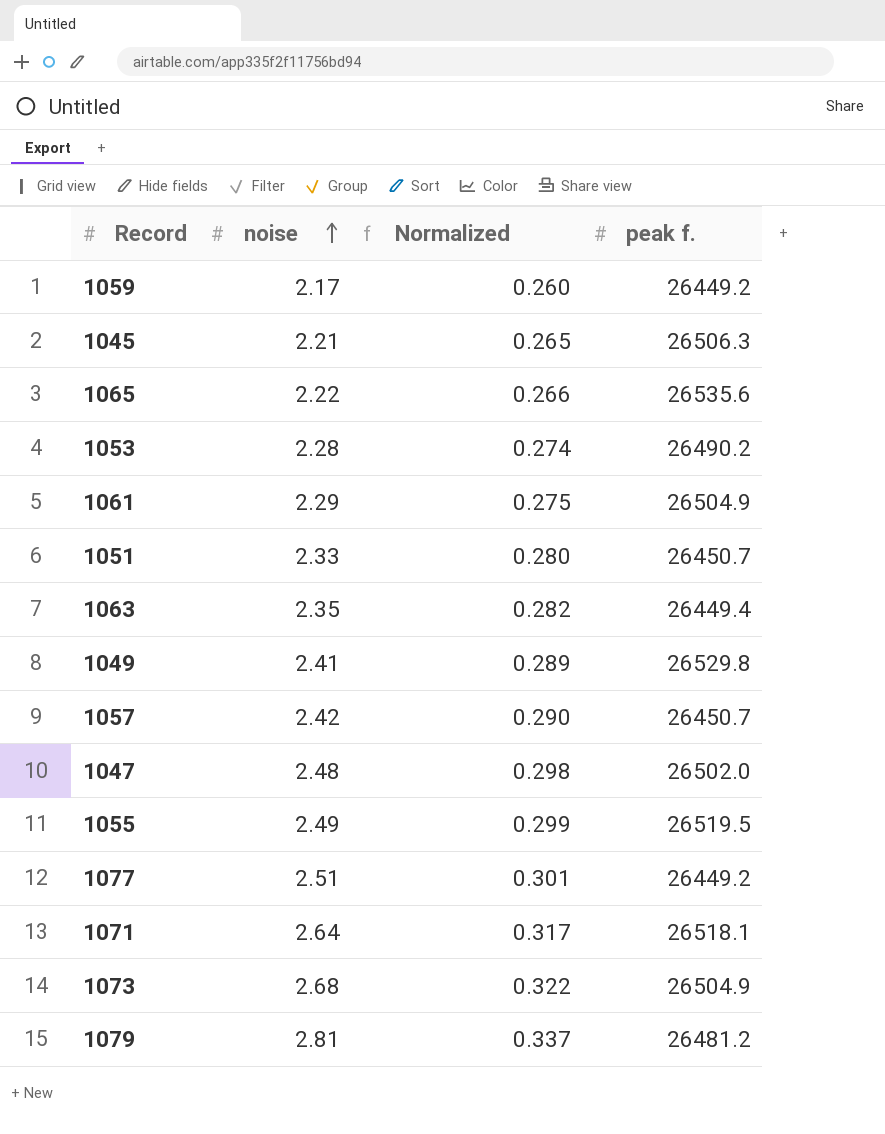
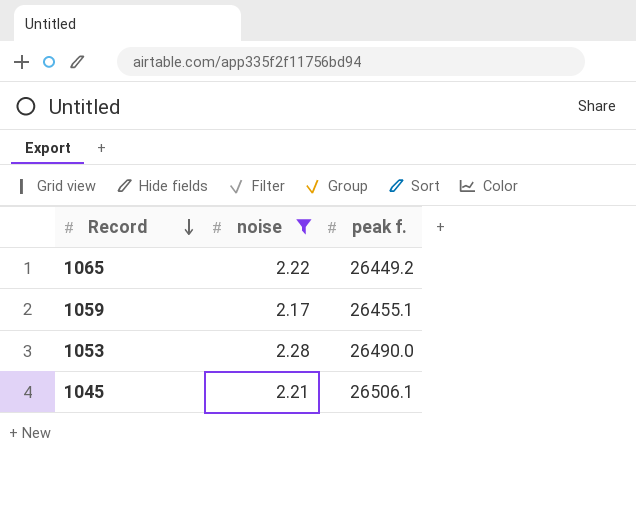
filter: none -> noise <= 2.28
row order: noise ascending -> Record descending
column Normalized | formula: [noise] * 0.12 -> none
1065 | peak f.: 26535.6 -> 26449.2
1059 | peak f.: 26449.2 -> 26455.1
1053 | peak f.: 26490.2 -> 26490.0
1045 | peak f.: 26506.3 -> 26506.1

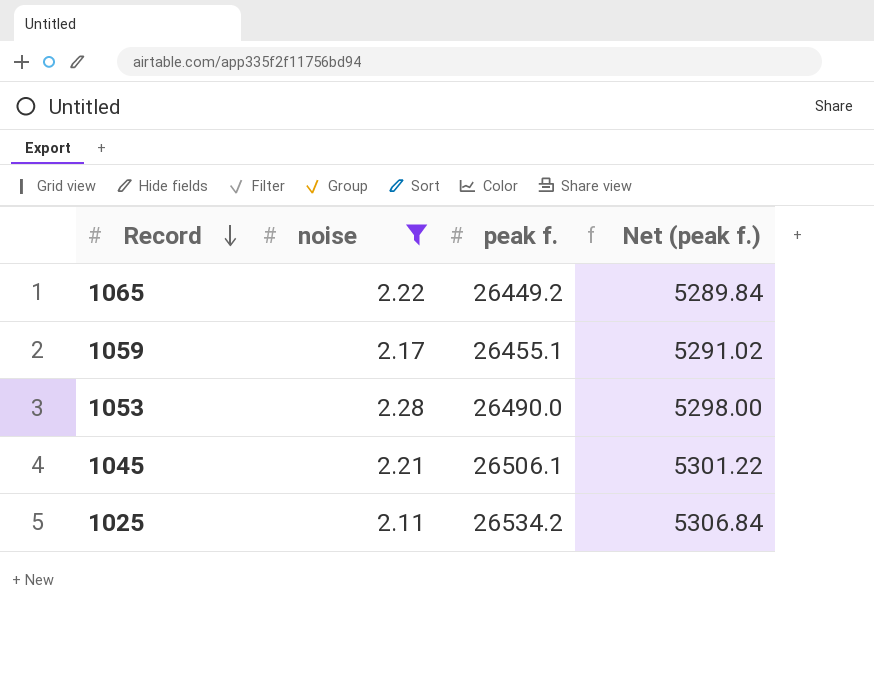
column Net (peak f.) | formula: none -> [peak f.] * 0.2
row 1025: none -> 2.11 | 26534.2 | 5306.84

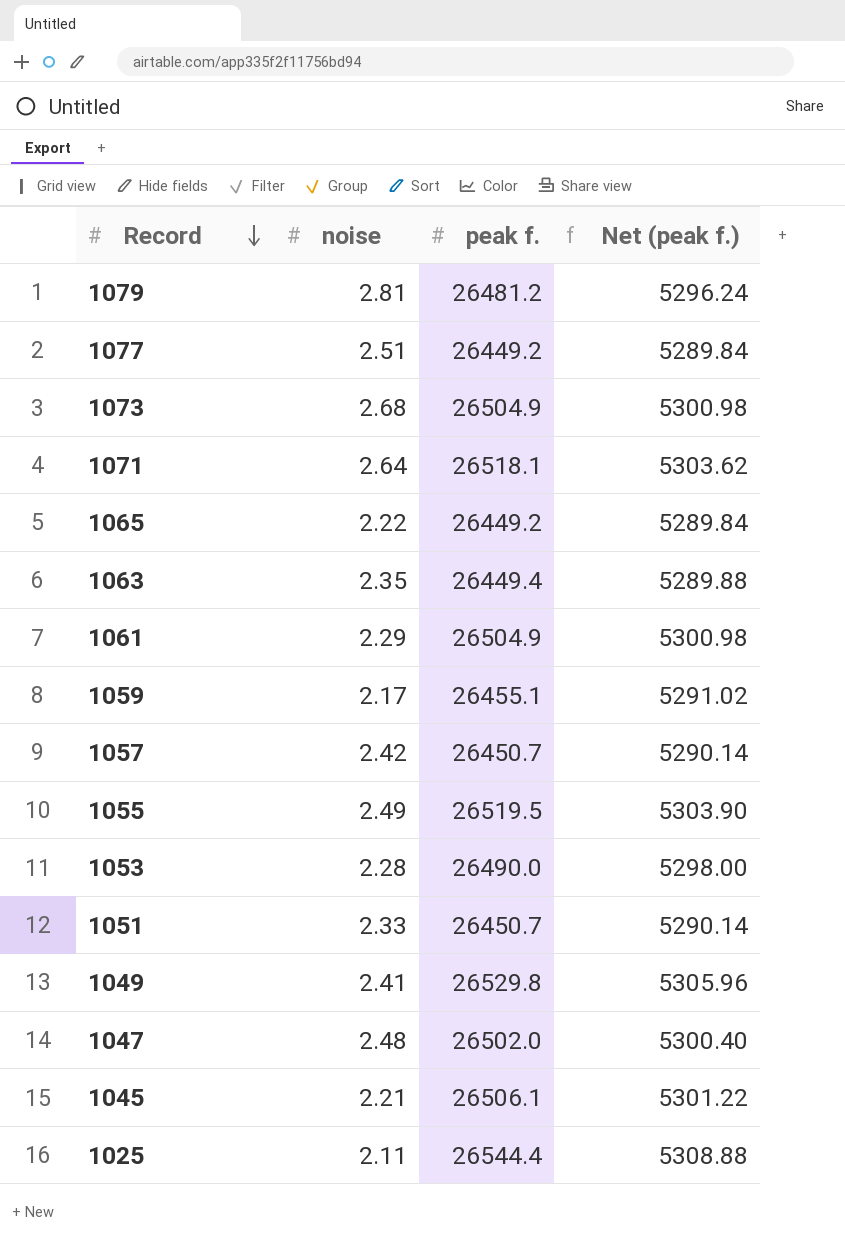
filter: noise <= 2.28 -> none
1025 | peak f.: 26534.2 -> 26544.4
1025 | Net (peak f.): 5306.84 -> 5308.88

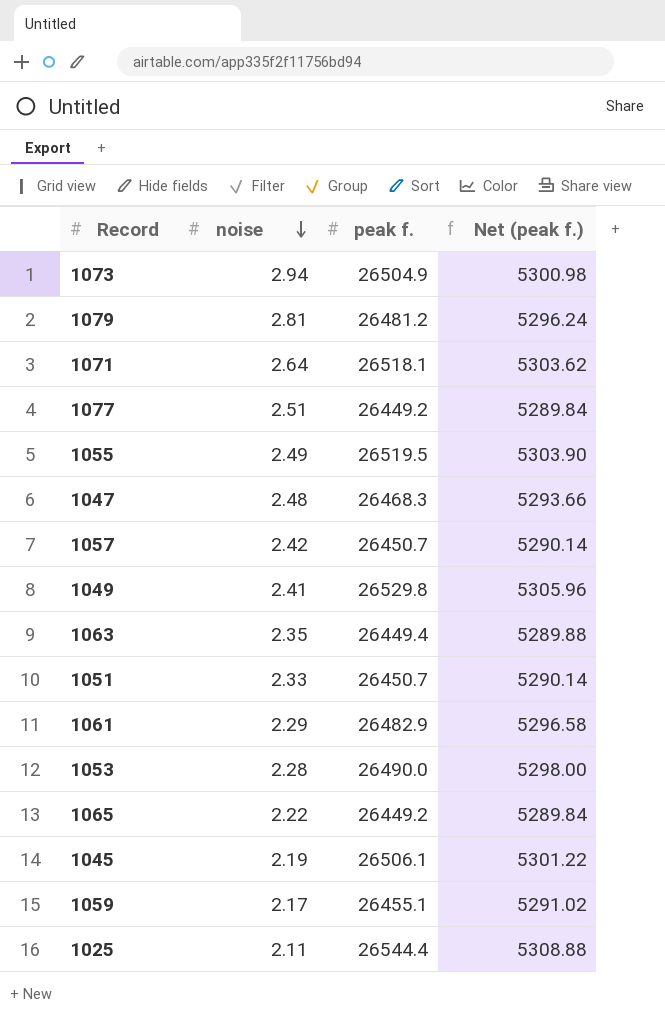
row order: Record descending -> noise descending
1073 | noise: 2.68 -> 2.94
1047 | peak f.: 26502.0 -> 26468.3
1047 | Net (peak f.): 5300.40 -> 5293.66
1061 | peak f.: 26504.9 -> 26482.9
1061 | Net (peak f.): 5300.98 -> 5296.58
1045 | noise: 2.21 -> 2.19

